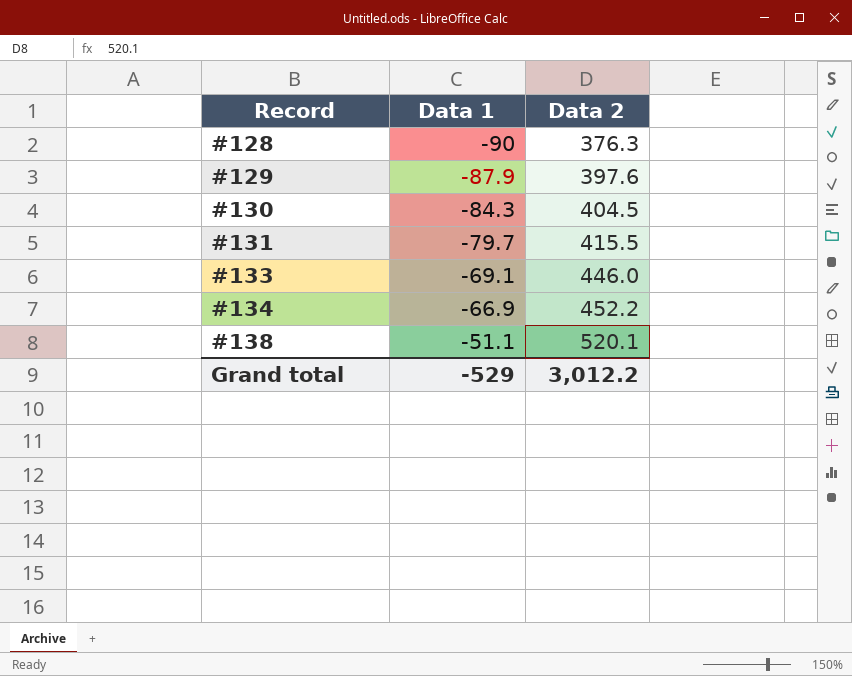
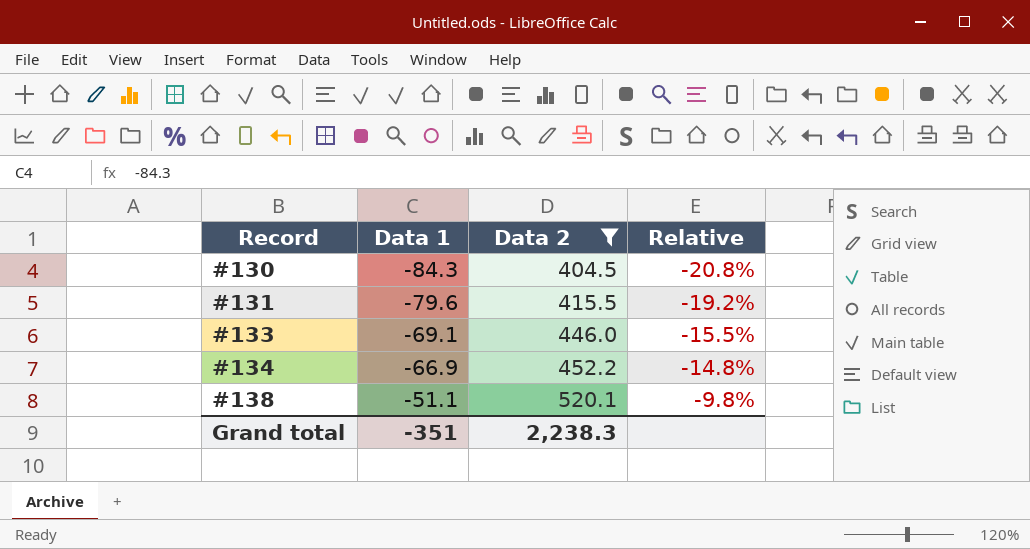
filter: none -> Data 2 >= 404.5
column Relative | formula: none -> [Data 1] / [Data 2]
#131 | Data 1: -79.7 -> -79.6
Grand total | Data 1: -529 -> -351
Grand total | Data 2: 3,012.2 -> 2,238.3

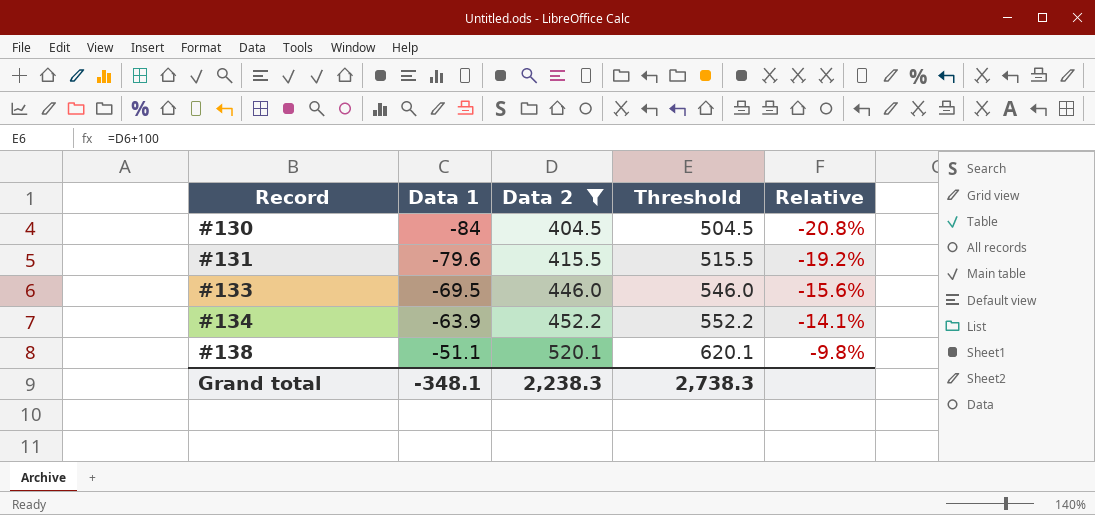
column Threshold | formula: none -> [Data 2] + 100
#130 | Data 1: -84.3 -> -84
#133 | Data 1: -69.1 -> -69.5
#133 | Relative: -15.5% -> -15.6%
#134 | Data 1: -66.9 -> -63.9
#134 | Relative: -14.8% -> -14.1%
Grand total | Data 1: -351 -> -348.1

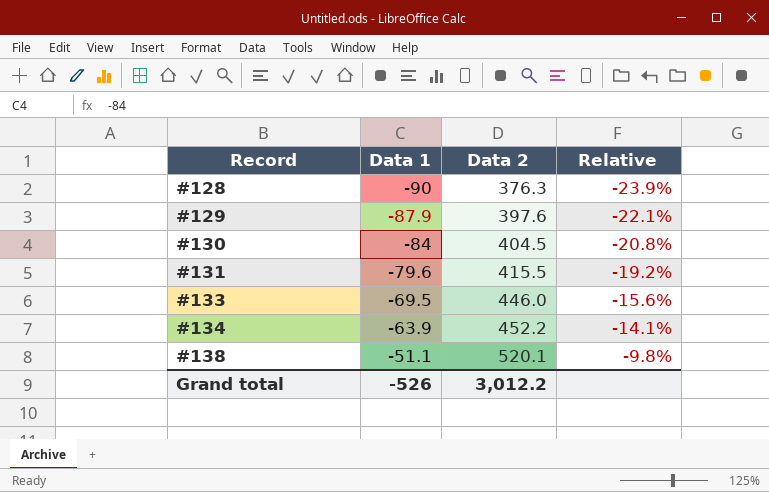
filter: Data 2 >= 404.5 -> none
column Threshold | formula: [Data 2] + 100 -> none
Grand total | Data 1: -348.1 -> -526
Grand total | Data 2: 2,238.3 -> 3,012.2

